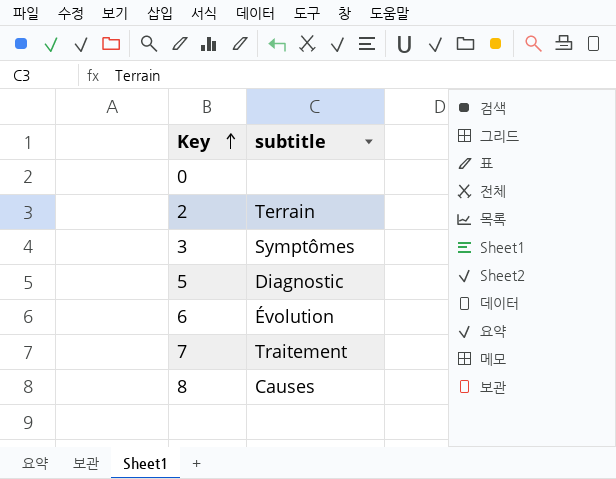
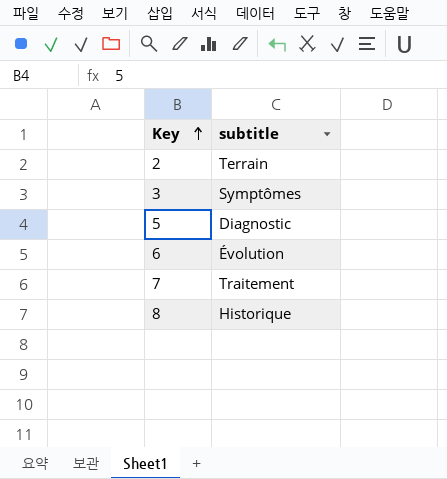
row 0: none -> none
8 | subtitle: Causes -> Historique

